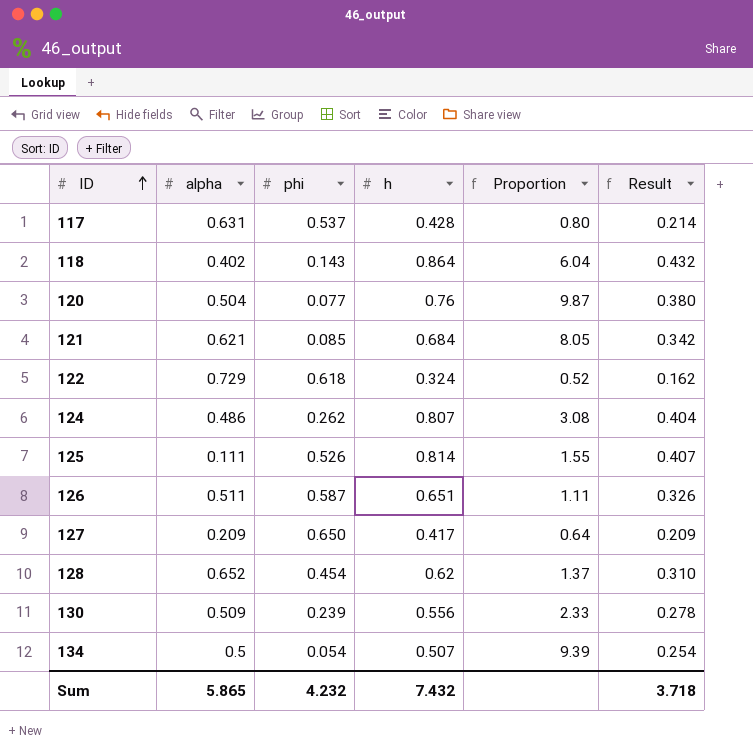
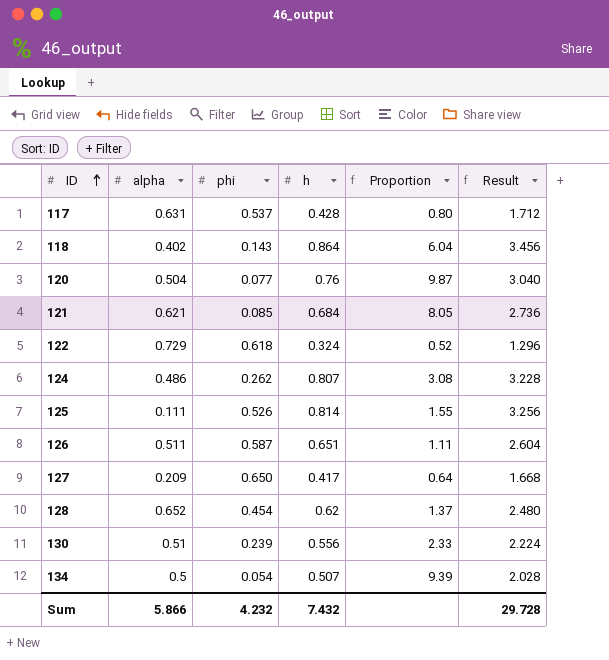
column Result | formula: [h] * 0.5 -> [h] * 4
130 | alpha: 0.509 -> 0.51
Sum | alpha: 5.865 -> 5.866
Sum | Result: 3.718 -> 29.728

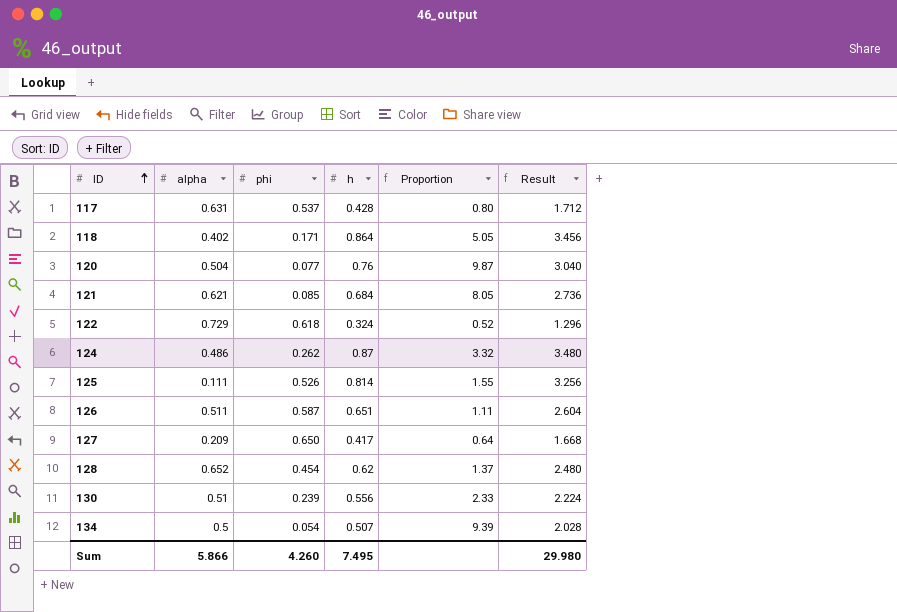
118 | phi: 0.143 -> 0.171
118 | Proportion: 6.04 -> 5.05
124 | h: 0.807 -> 0.87
124 | Proportion: 3.08 -> 3.32
124 | Result: 3.228 -> 3.480
Sum | phi: 4.232 -> 4.260
Sum | h: 7.432 -> 7.495
Sum | Result: 29.728 -> 29.980

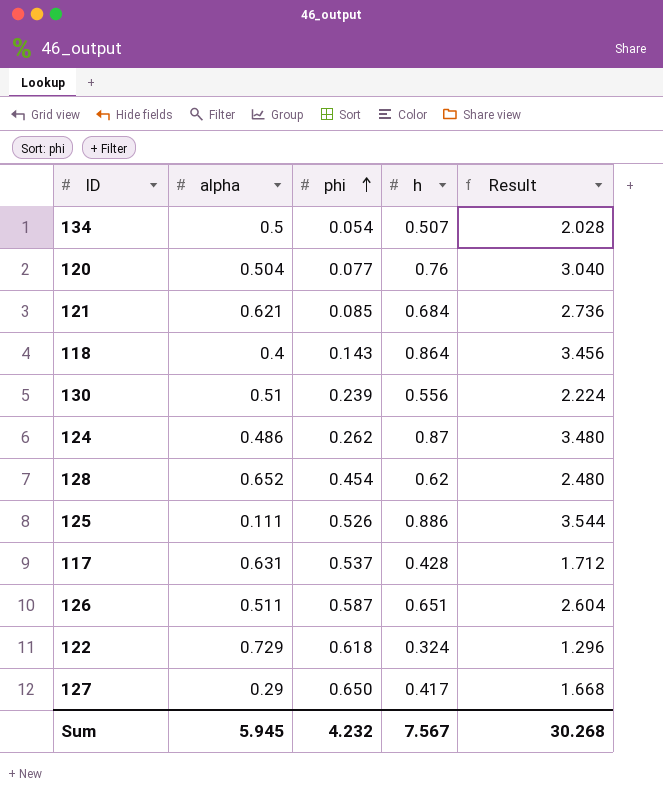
row order: ID ascending -> phi ascending
column Proportion | formula: [h] / [phi] -> none
118 | alpha: 0.402 -> 0.4
118 | phi: 0.171 -> 0.143
125 | h: 0.814 -> 0.886
125 | Result: 3.256 -> 3.544
127 | alpha: 0.209 -> 0.29
Sum | alpha: 5.866 -> 5.945
Sum | phi: 4.260 -> 4.232
Sum | h: 7.495 -> 7.567
Sum | Result: 29.980 -> 30.268

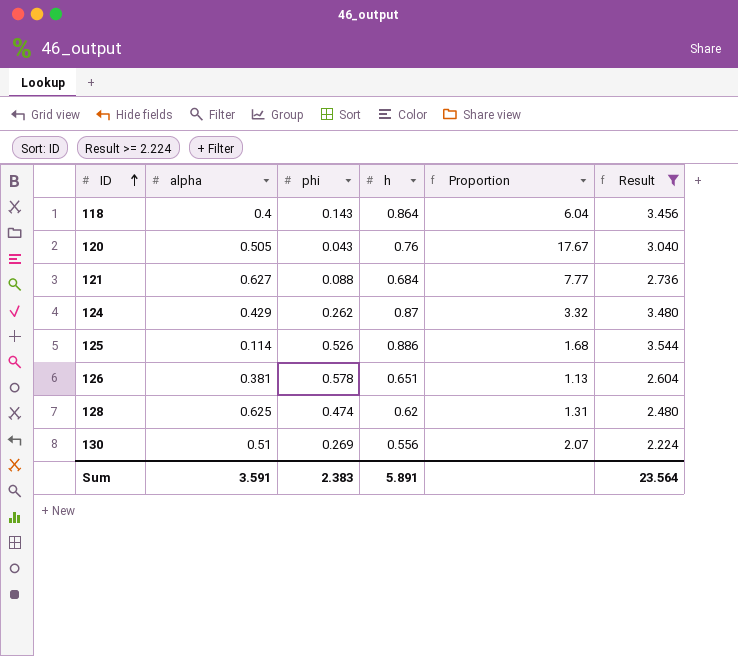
filter: none -> Result >= 2.224
row order: phi ascending -> ID ascending
column Proportion | formula: none -> [h] / [phi]
120 | alpha: 0.504 -> 0.505
120 | phi: 0.077 -> 0.043
121 | alpha: 0.621 -> 0.627
121 | phi: 0.085 -> 0.088
124 | alpha: 0.486 -> 0.429
125 | alpha: 0.111 -> 0.114
126 | alpha: 0.511 -> 0.381
126 | phi: 0.587 -> 0.578
128 | alpha: 0.652 -> 0.625
128 | phi: 0.454 -> 0.474
130 | phi: 0.239 -> 0.269
Sum | alpha: 5.945 -> 3.591
Sum | phi: 4.232 -> 2.383
Sum | h: 7.567 -> 5.891
Sum | Result: 30.268 -> 23.564

